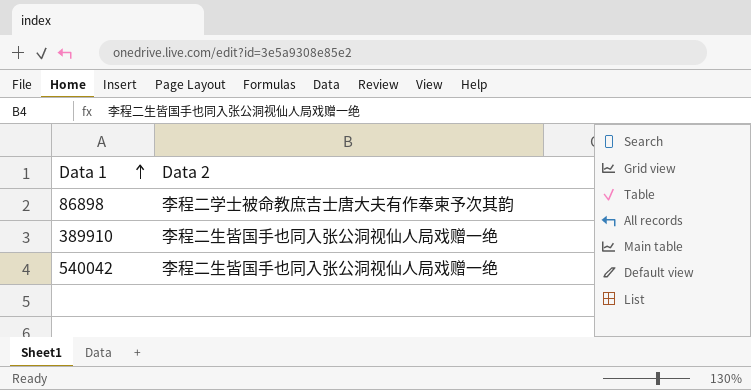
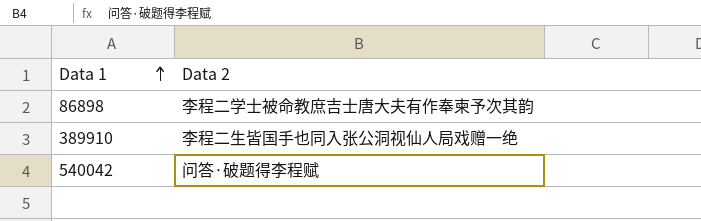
540042 | Data 2: 李程二生皆国手也同入张公洞视仙人局戏赠一绝 -> 问答·破题得李程赋

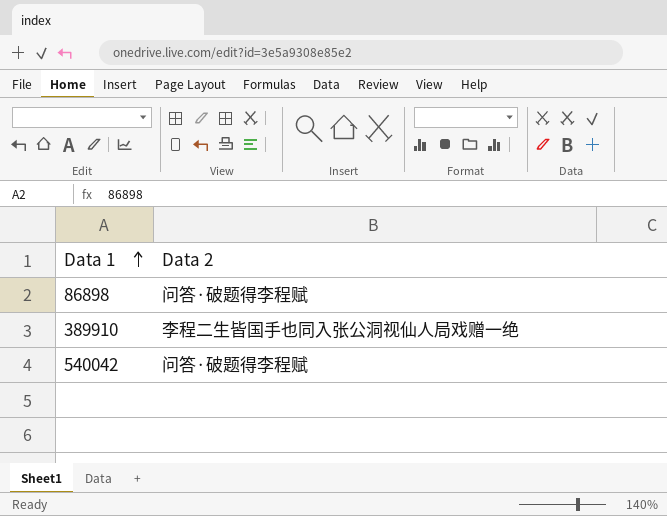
86898 | Data 2: 李程二学士被命教庶吉士唐大夫有作奉柬予次其韵 -> 问答·破题得李程赋

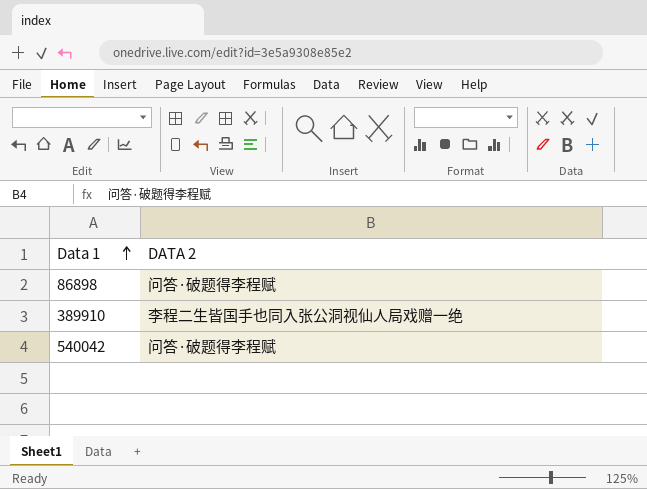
column name: Data 2 -> DATA 2

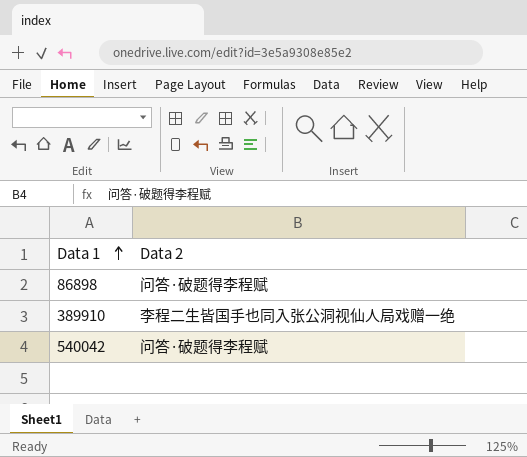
column name: DATA 2 -> Data 2

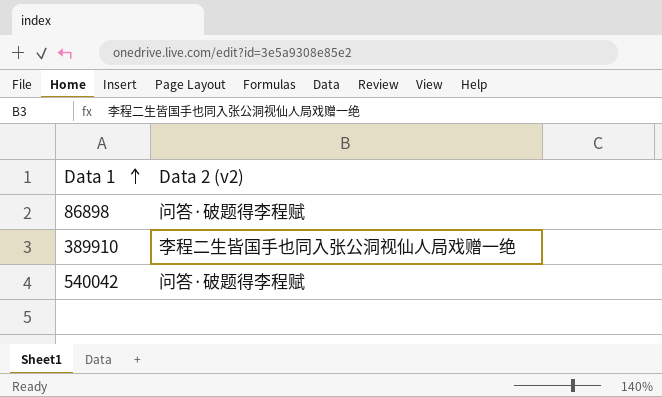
column name: Data 2 -> Data 2 (v2)

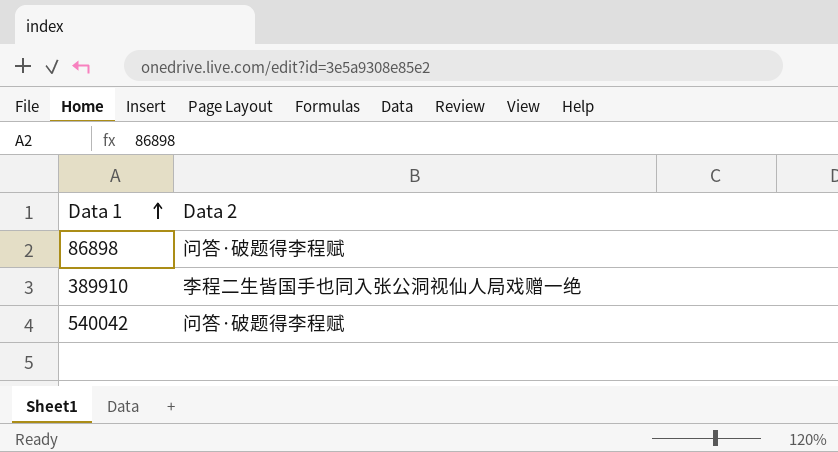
column name: Data 2 (v2) -> Data 2

